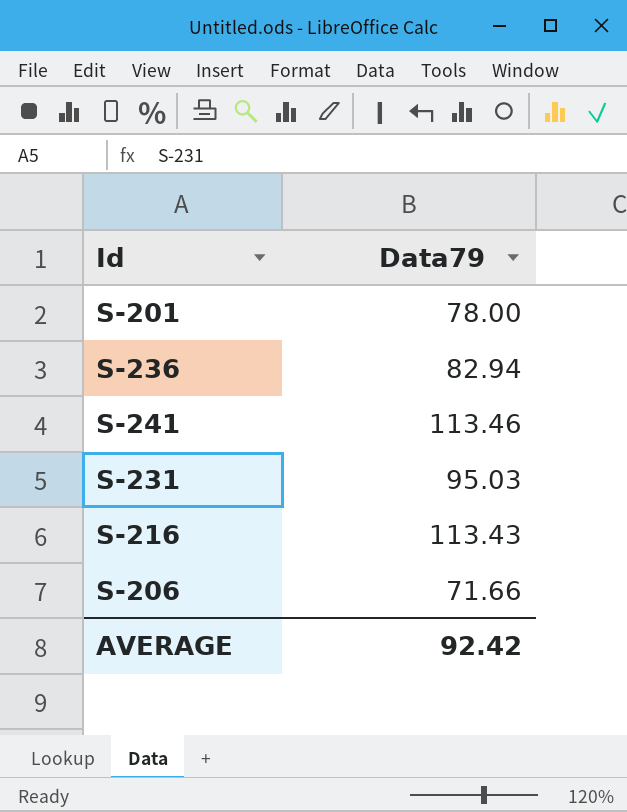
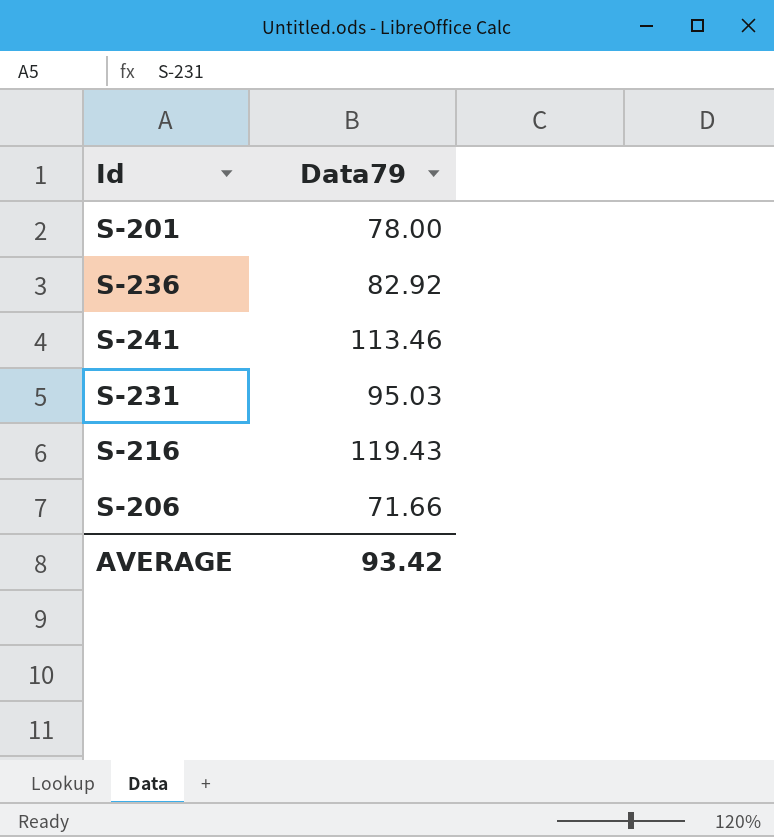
S-236 | Data79: 82.94 -> 82.92
S-216 | Data79: 113.43 -> 119.43
AVERAGE | Data79: 92.42 -> 93.42

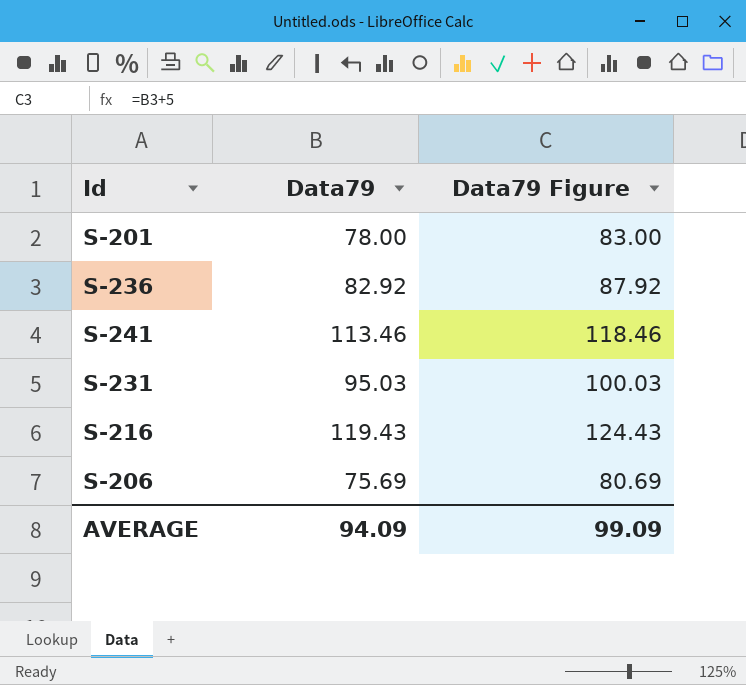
column Data79 Figure | formula: none -> [Data79] + 5
S-206 | Data79: 71.66 -> 75.69
AVERAGE | Data79: 93.42 -> 94.09

